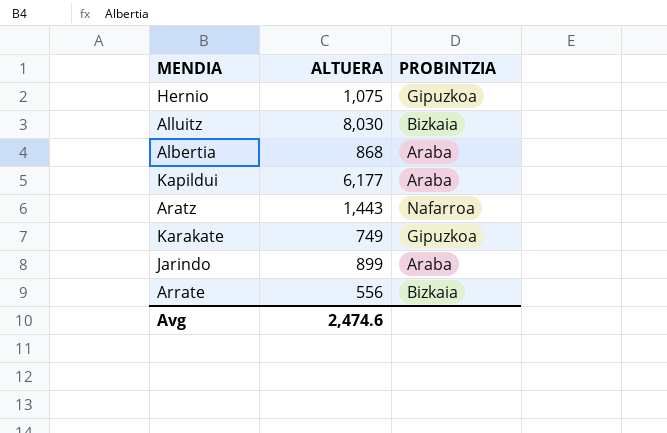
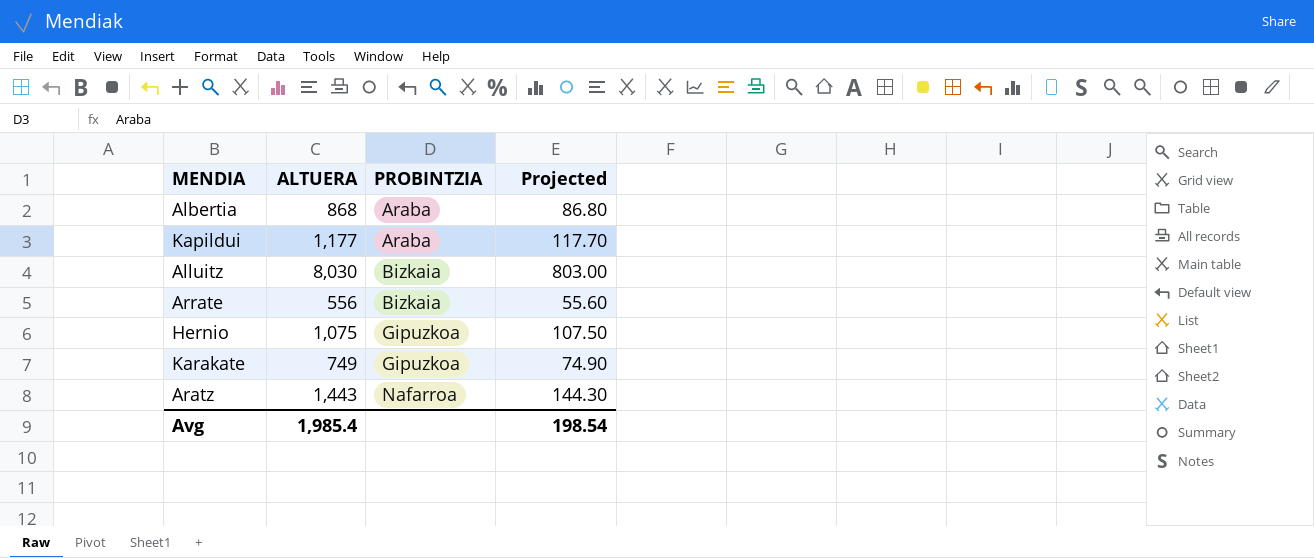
row order: none -> PROBINTZIA ascending
column Projected | formula: none -> [ALTUERA] * 0.1
row Jarindo: 899 | Araba -> none
Kapildui | ALTUERA: 6,177 -> 1,177
Avg | ALTUERA: 2,474.6 -> 1,985.4

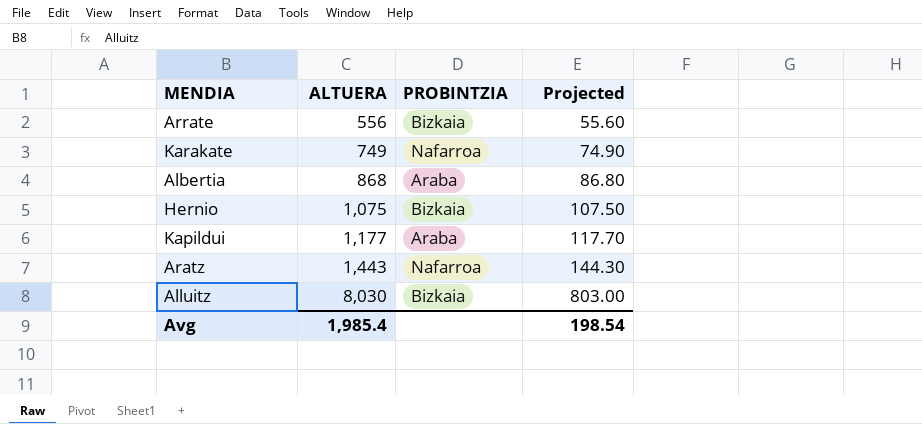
row order: PROBINTZIA ascending -> ALTUERA ascending
Karakate | PROBINTZIA: Gipuzkoa -> Nafarroa
Hernio | PROBINTZIA: Gipuzkoa -> Bizkaia

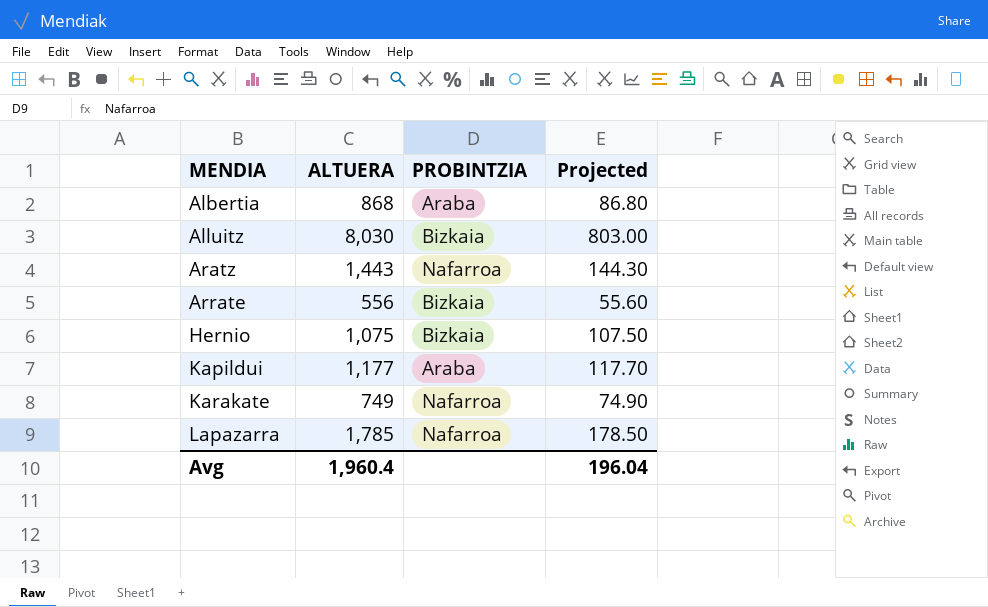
row order: ALTUERA ascending -> MENDIA ascending
row Lapazarra: none -> 1,785 | Nafarroa | 178.50
Avg | ALTUERA: 1,985.4 -> 1,960.4
Avg | Projected: 198.54 -> 196.04

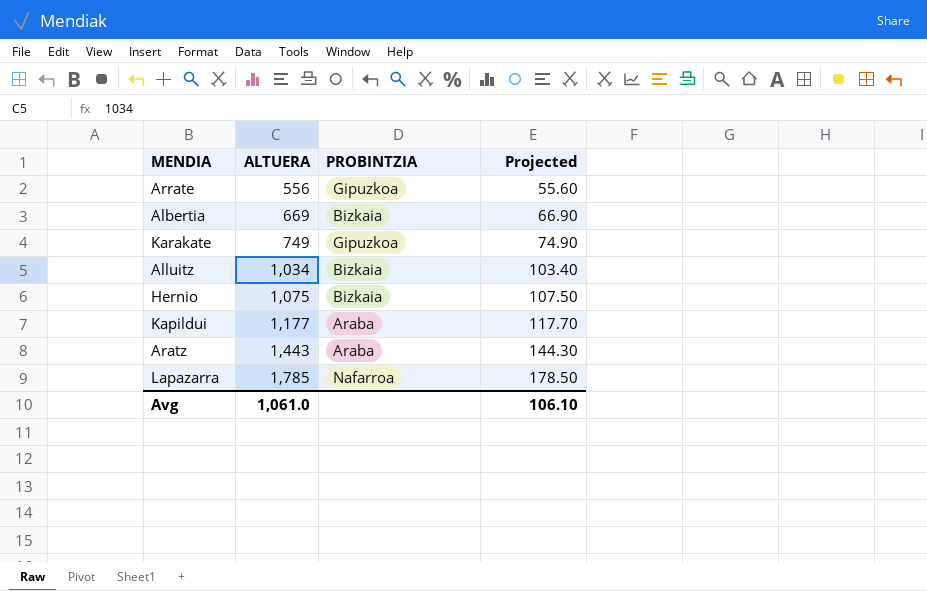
row order: MENDIA ascending -> ALTUERA ascending
Arrate | PROBINTZIA: Bizkaia -> Gipuzkoa
Albertia | ALTUERA: 868 -> 669
Albertia | PROBINTZIA: Araba -> Bizkaia
Albertia | Projected: 86.80 -> 66.90
Karakate | PROBINTZIA: Nafarroa -> Gipuzkoa
Alluitz | ALTUERA: 8,030 -> 1,034
Alluitz | Projected: 803.00 -> 103.40
Aratz | PROBINTZIA: Nafarroa -> Araba
Avg | ALTUERA: 1,960.4 -> 1,061.0
Avg | Projected: 196.04 -> 106.10

